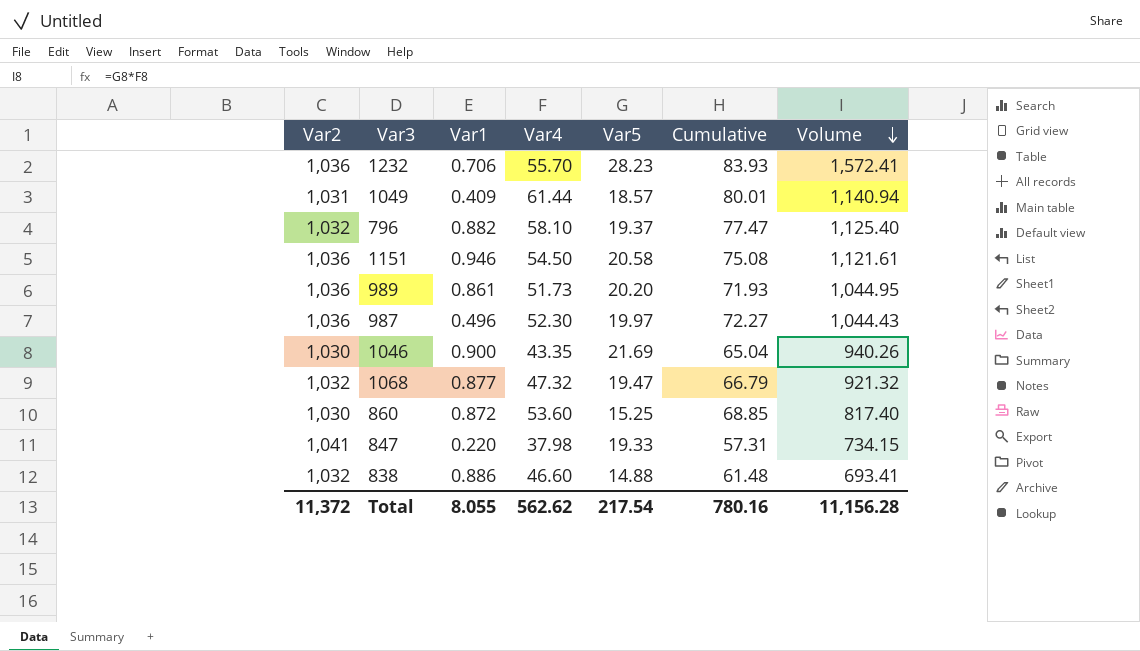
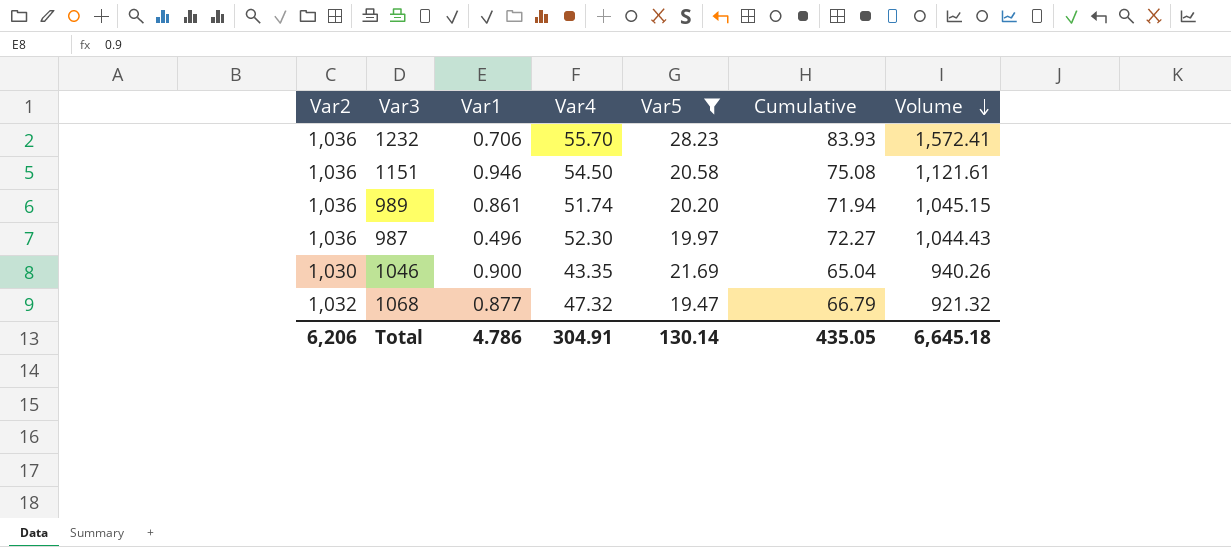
filter: none -> Var5 >= 19.47
989 | Var4: 51.73 -> 51.74
989 | Cumulative: 71.93 -> 71.94
989 | Volume: 1,044.95 -> 1,045.15
Total | Var2: 11,372 -> 6,206
Total | Var1: 8.055 -> 4.786
Total | Var4: 562.62 -> 304.91
Total | Var5: 217.54 -> 130.14
Total | Cumulative: 780.16 -> 435.05
Total | Volume: 11,156.28 -> 6,645.18

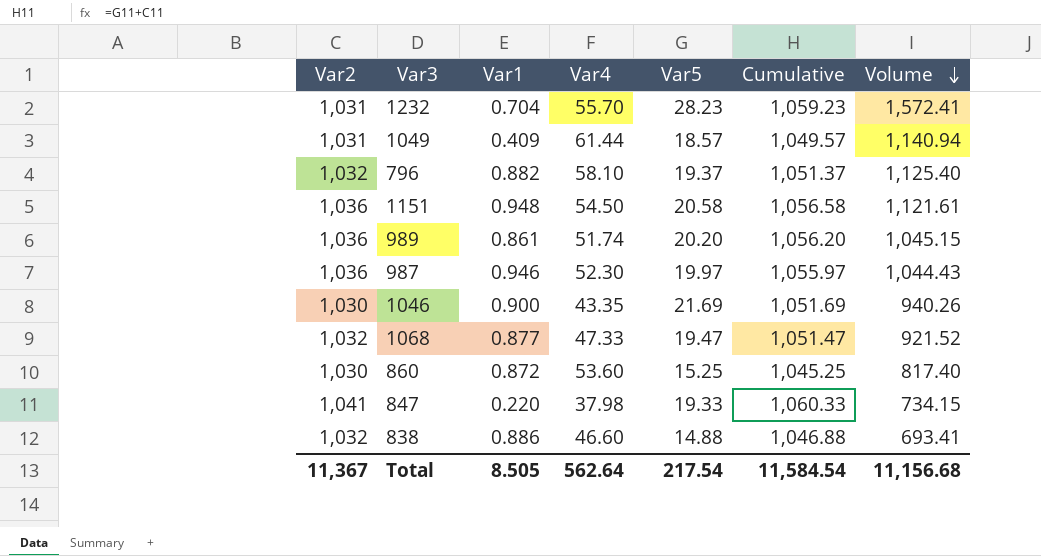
filter: Var5 >= 19.47 -> none
column Cumulative | formula: [Var4] + [Var5] -> [Var2] + [Var5]
1232 | Var2: 1,036 -> 1,031
1232 | Var1: 0.706 -> 0.704
1151 | Var1: 0.946 -> 0.948
987 | Var1: 0.496 -> 0.946
1068 | Var4: 47.32 -> 47.33
1068 | Volume: 921.32 -> 921.52
Total | Var2: 6,206 -> 11,367
Total | Var1: 4.786 -> 8.505
Total | Var4: 304.91 -> 562.64
Total | Var5: 130.14 -> 217.54
Total | Cumulative: 435.05 -> 11,584.54
Total | Volume: 6,645.18 -> 11,156.68

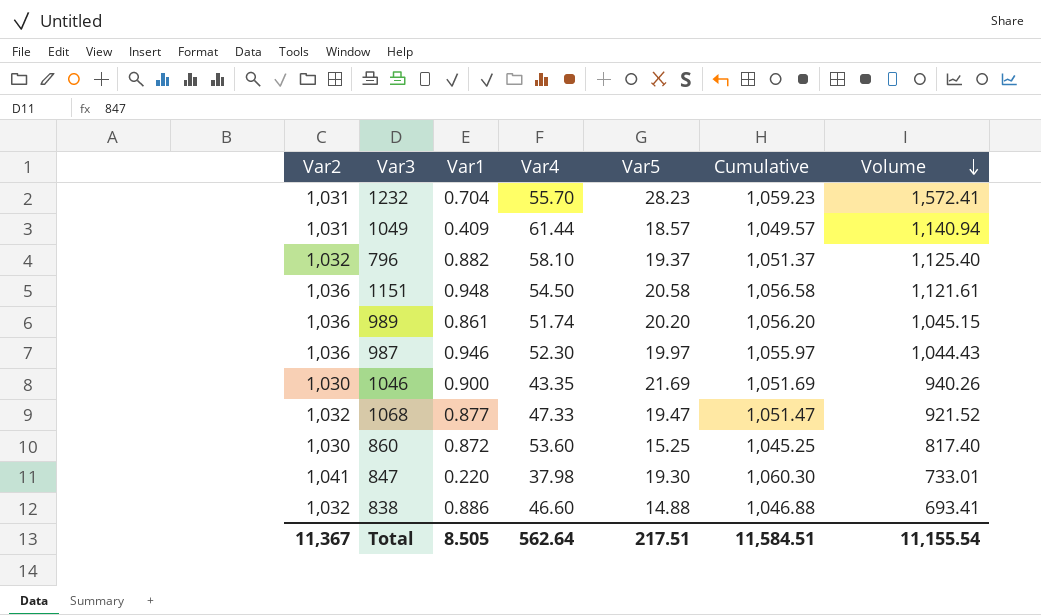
847 | Var5: 19.33 -> 19.30
847 | Cumulative: 1,060.33 -> 1,060.30
847 | Volume: 734.15 -> 733.01
Total | Var5: 217.54 -> 217.51
Total | Cumulative: 11,584.54 -> 11,584.51
Total | Volume: 11,156.68 -> 11,155.54

